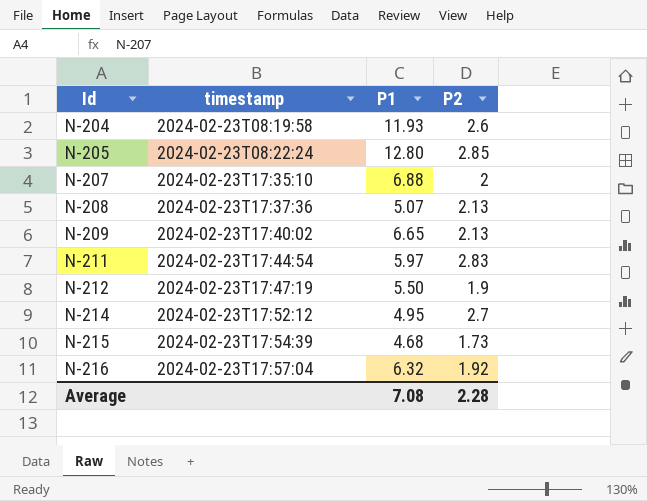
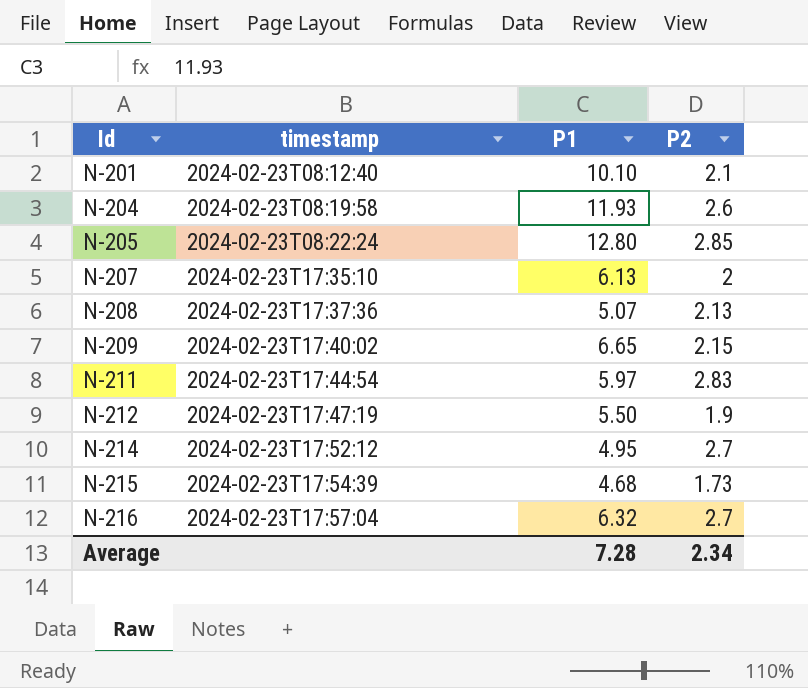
row N-201: none -> 2024-02-23T08:12:40 | 10.10 | 2.1
N-207 | P1: 6.88 -> 6.13
N-209 | P2: 2.13 -> 2.15
N-216 | P2: 1.92 -> 2.7
Average | P1: 7.08 -> 7.28
Average | P2: 2.28 -> 2.34

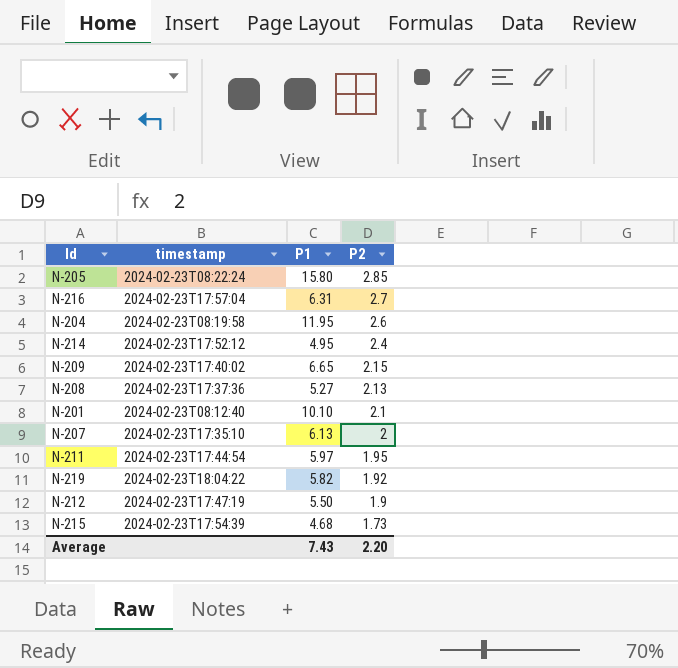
row order: Id ascending -> P2 descending
N-205 | P1: 12.80 -> 15.80
N-216 | P1: 6.32 -> 6.31
N-204 | P1: 11.93 -> 11.95
N-214 | P2: 2.7 -> 2.4
N-208 | P1: 5.07 -> 5.27
N-211 | P2: 2.83 -> 1.95
row N-219: none -> 2024-02-23T18:04:22 | 5.82 | 1.92
Average | P1: 7.28 -> 7.43
Average | P2: 2.34 -> 2.20

